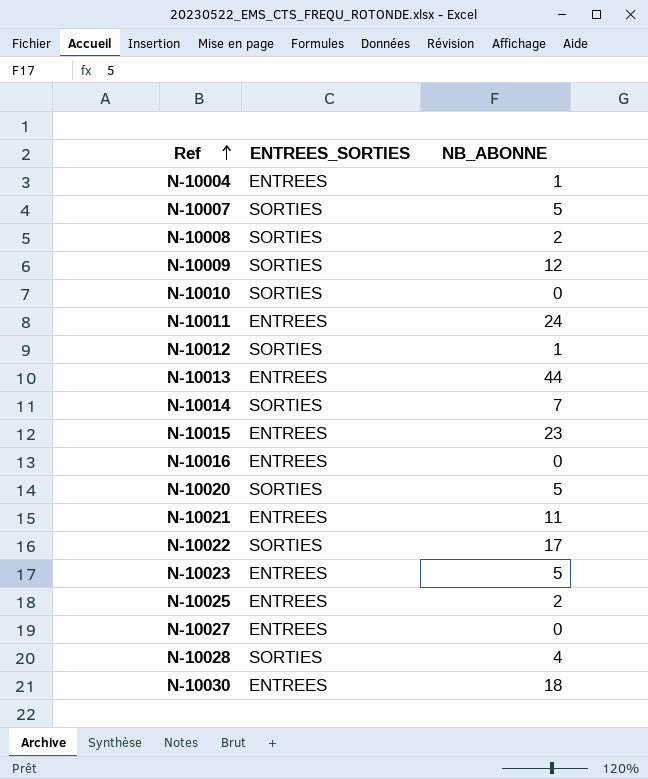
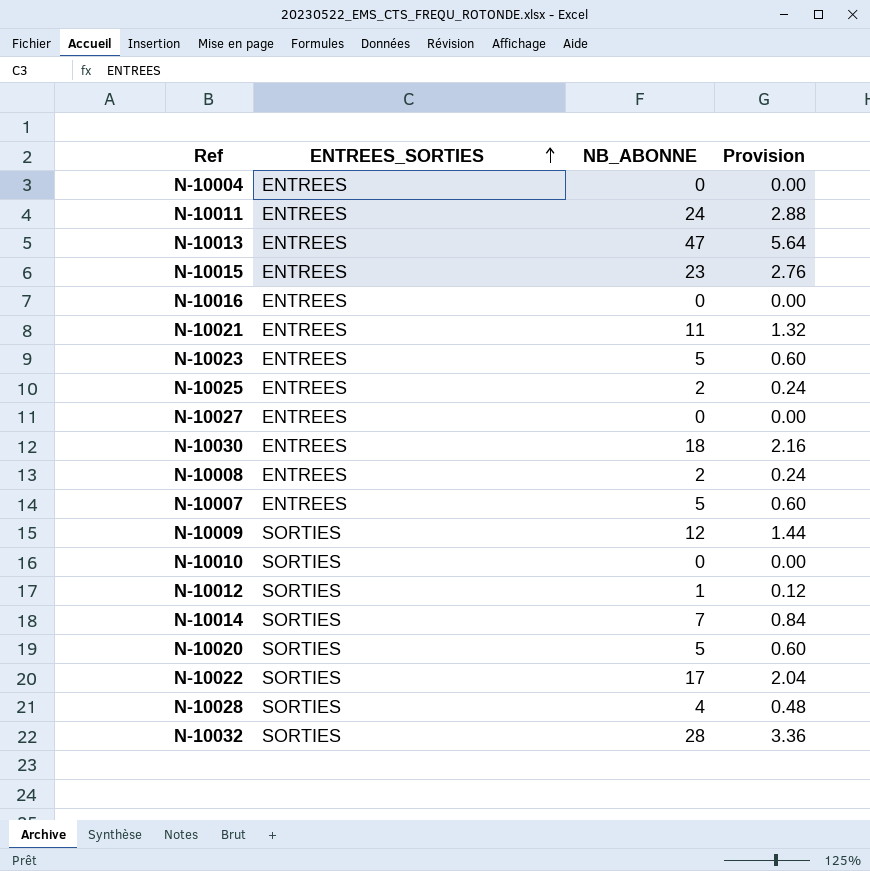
row order: Ref ascending -> ENTREES_SORTIES ascending
column Provision | formula: none -> [NB_ABONNE] * 0.12
N-10004 | NB_ABONNE: 1 -> 0
N-10013 | NB_ABONNE: 44 -> 47
N-10008 | ENTREES_SORTIES: SORTIES -> ENTREES
N-10007 | ENTREES_SORTIES: SORTIES -> ENTREES
row N-10032: none -> SORTIES | 28 | 3.36

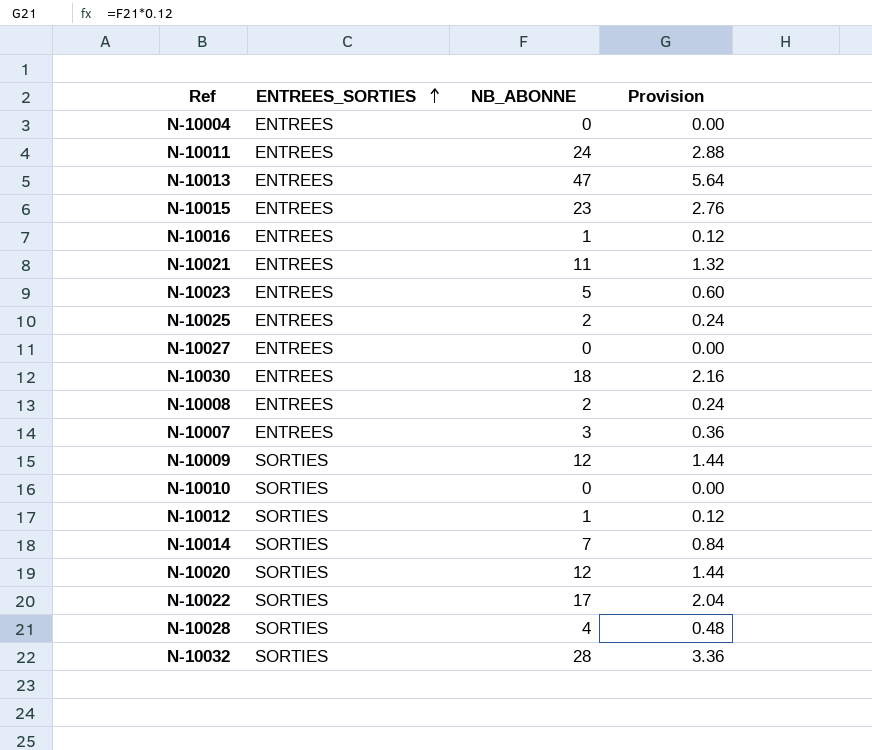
N-10016 | NB_ABONNE: 0 -> 1
N-10016 | Provision: 0.00 -> 0.12
N-10007 | NB_ABONNE: 5 -> 3
N-10007 | Provision: 0.60 -> 0.36
N-10020 | NB_ABONNE: 5 -> 12
N-10020 | Provision: 0.60 -> 1.44

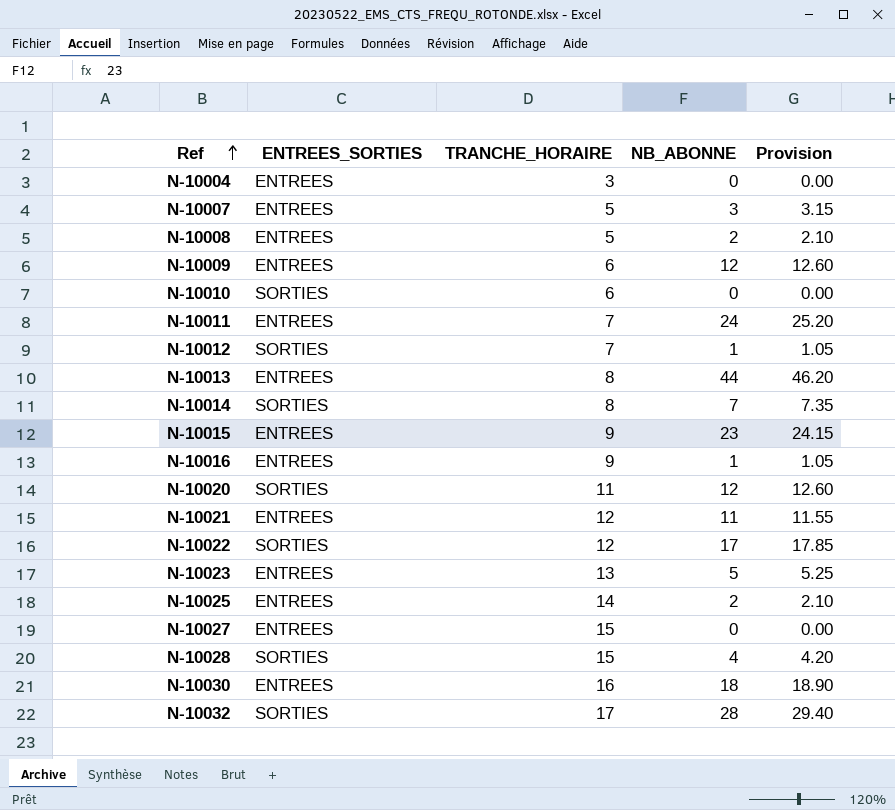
row order: ENTREES_SORTIES ascending -> Ref ascending
column TRANCHE_HORAIRE | position: none -> 3
column Provision | formula: [NB_ABONNE] * 0.12 -> [NB_ABONNE] * 1.05
N-10009 | ENTREES_SORTIES: SORTIES -> ENTREES
N-10013 | NB_ABONNE: 47 -> 44

